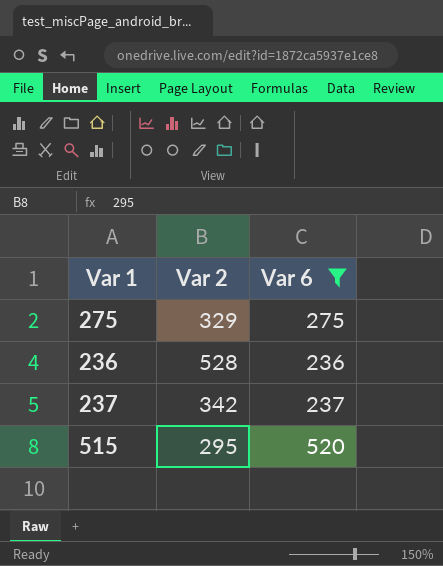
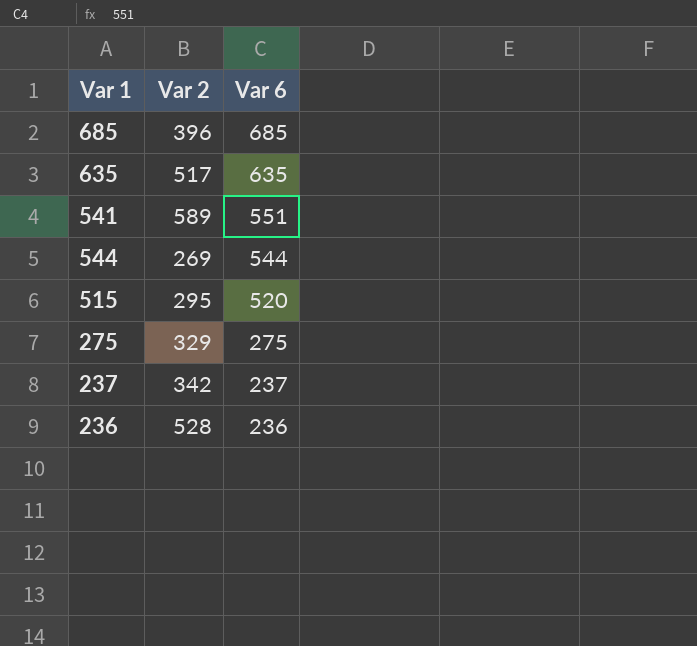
filter: Var 6 <= 520 -> none
row order: none -> Var 6 descending

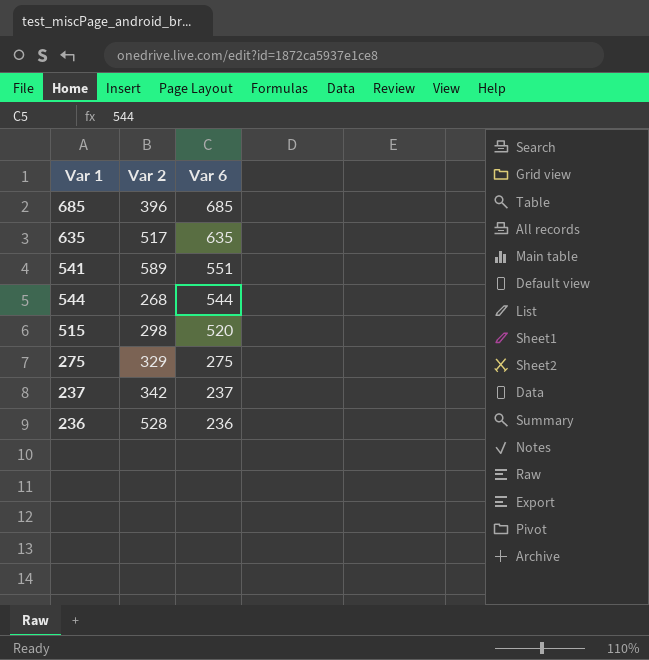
544 | Var 2: 269 -> 268
515 | Var 2: 295 -> 298

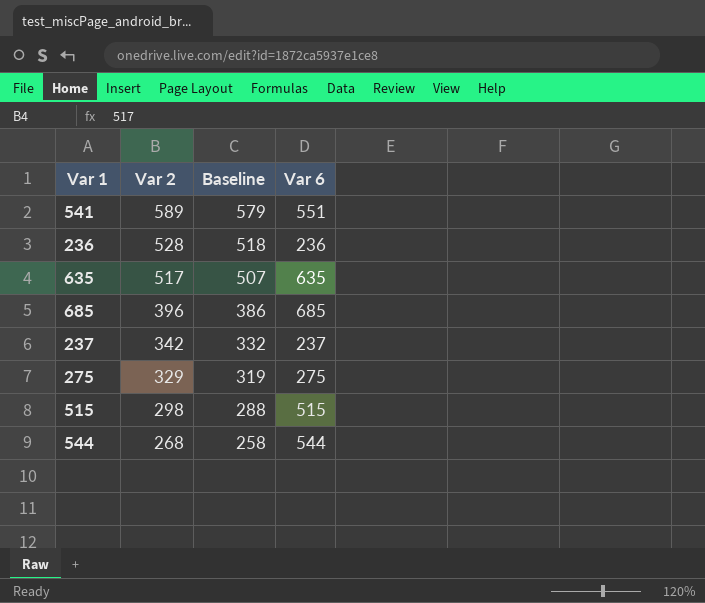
row order: Var 6 descending -> Var 2 descending
column Baseline | formula: none -> [Var 2] - 10
515 | Var 6: 520 -> 515

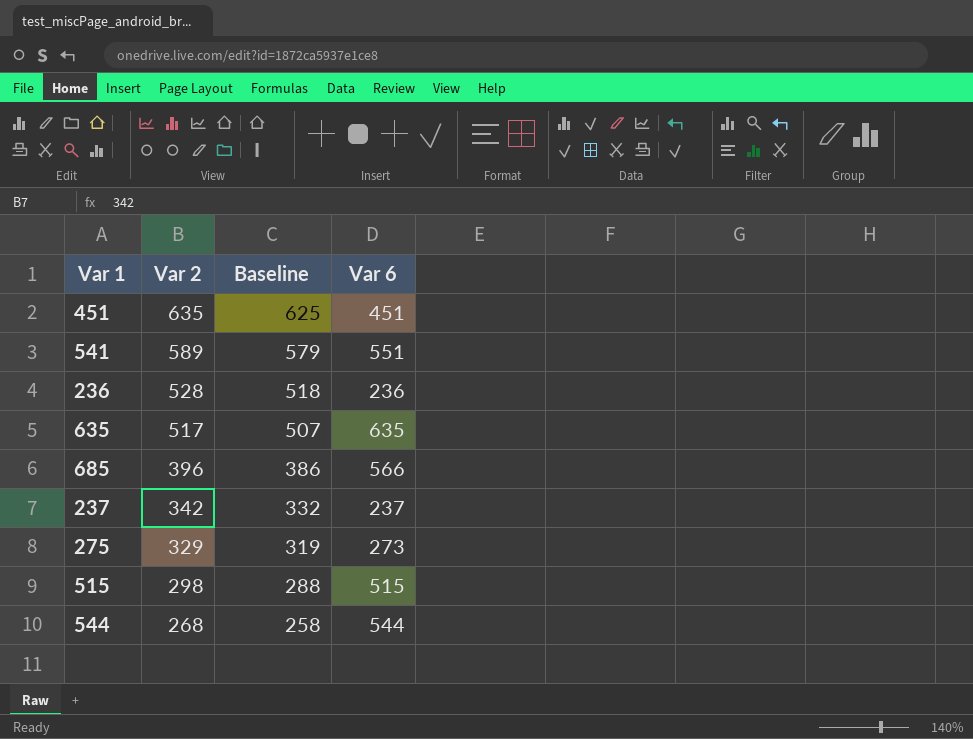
row 451: none -> 635 | 625 | 451
685 | Var 6: 685 -> 566
275 | Var 6: 275 -> 273

